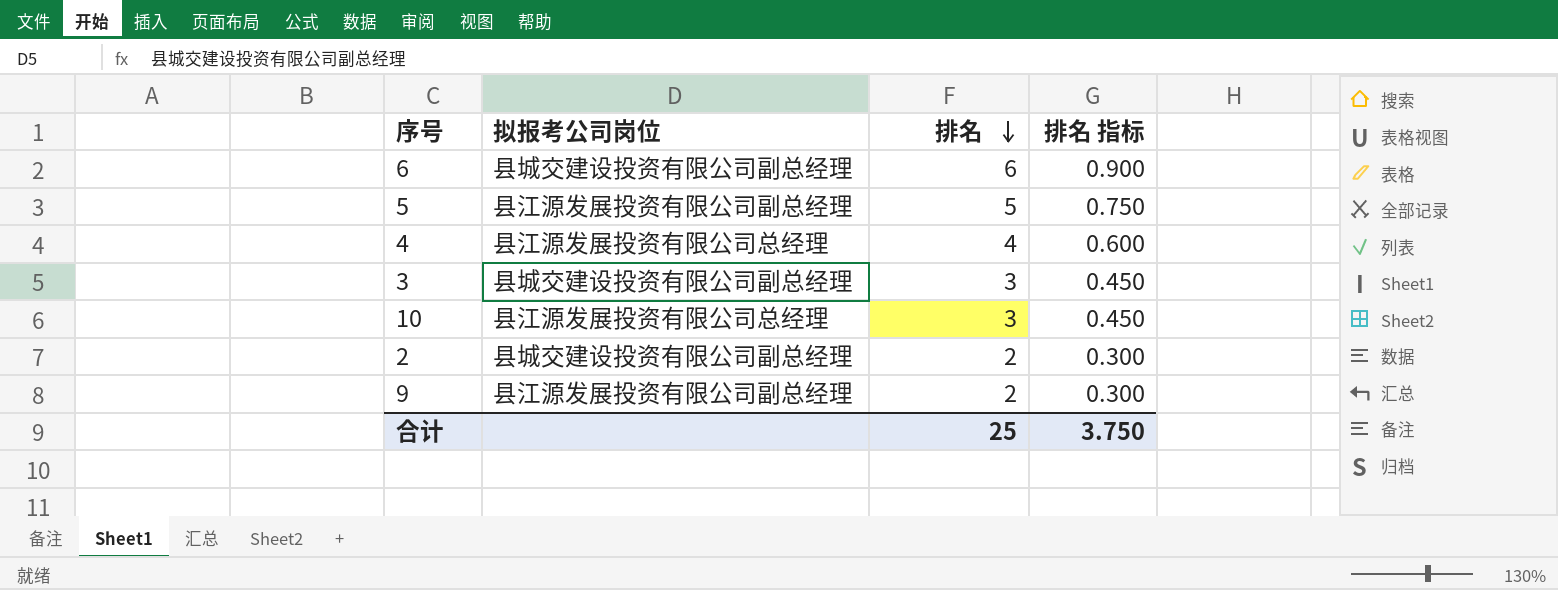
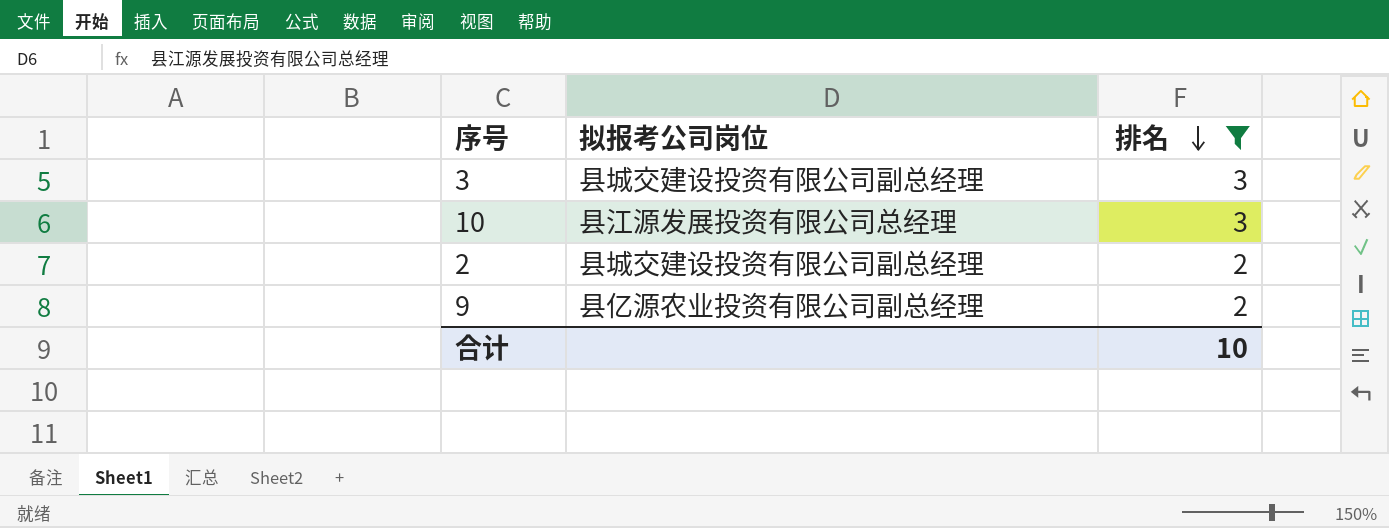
filter: none -> 排名 <= 3
column 排名 指标 | formula: [排名] * 0.15 -> none
9 | 拟报考公司岗位: 县江源发展投资有限公司副总经理 -> 县亿源农业投资有限公司副总经理
合计 | 排名: 25 -> 10

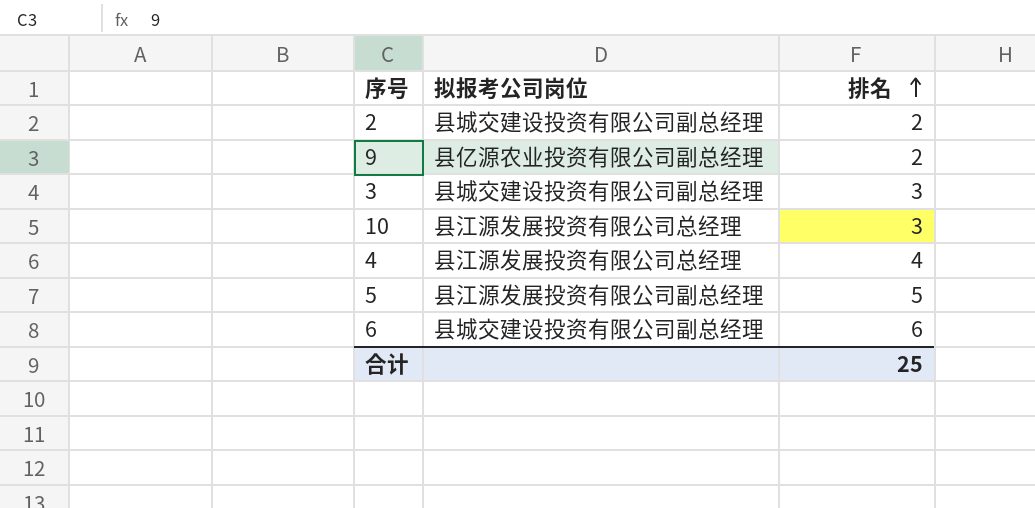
filter: 排名 <= 3 -> none
row order: 排名 descending -> 排名 ascending
合计 | 排名: 10 -> 25

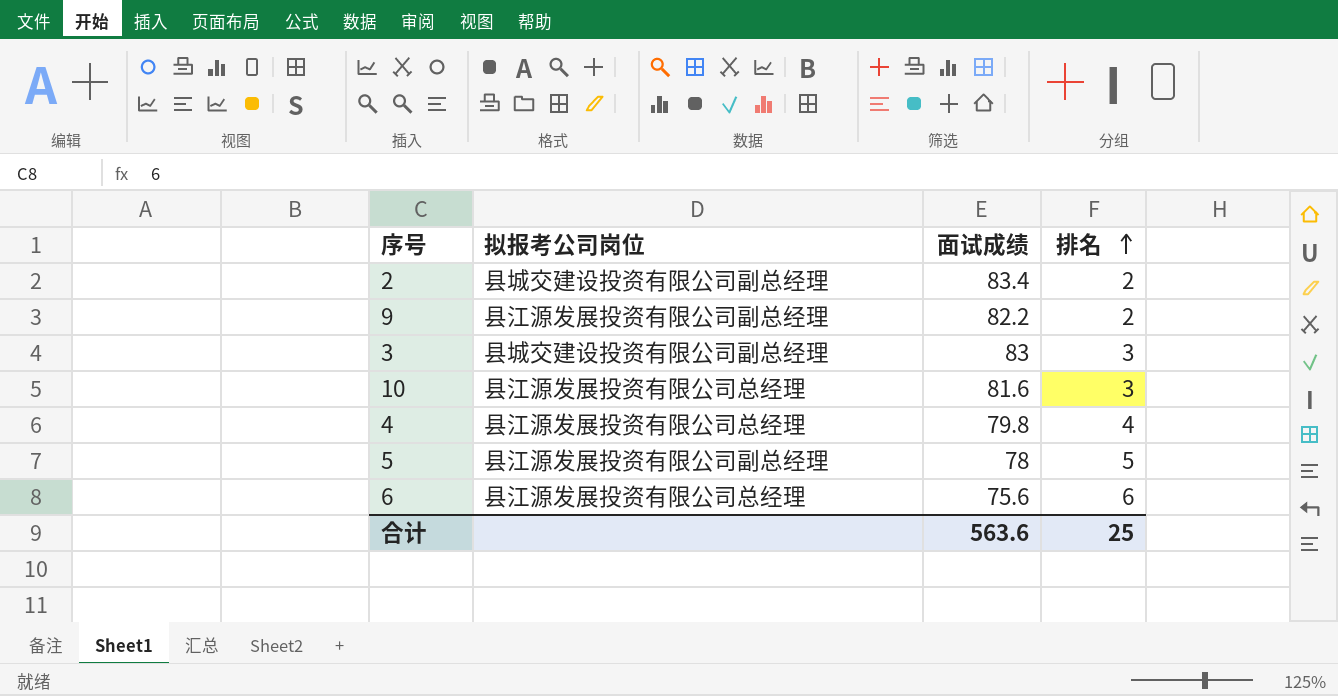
column 面试成绩 | position: none -> 3
9 | 拟报考公司岗位: 县亿源农业投资有限公司副总经理 -> 县江源发展投资有限公司副总经理
6 | 拟报考公司岗位: 县城交建设投资有限公司副总经理 -> 县江源发展投资有限公司总经理

